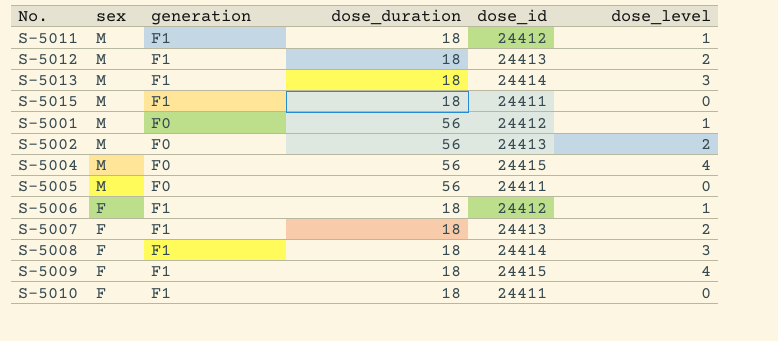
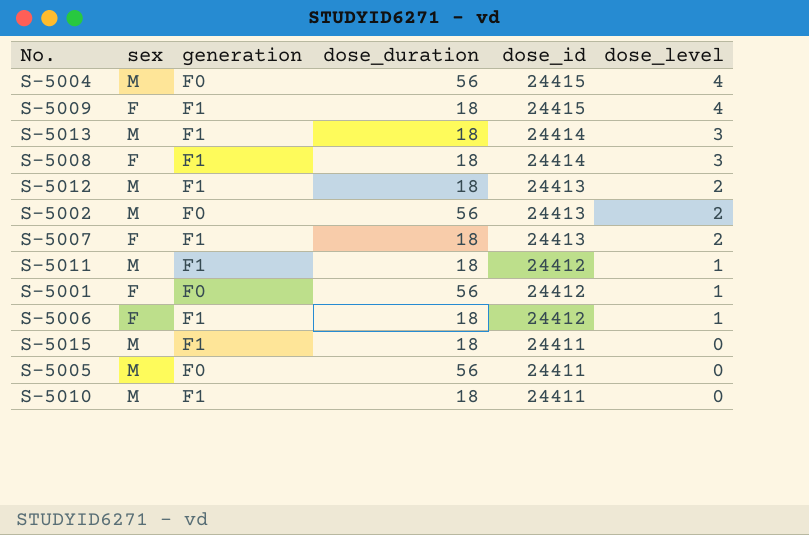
row order: sex descending -> dose_id descending
S-5001 | sex: M -> F
S-5010 | sex: F -> M

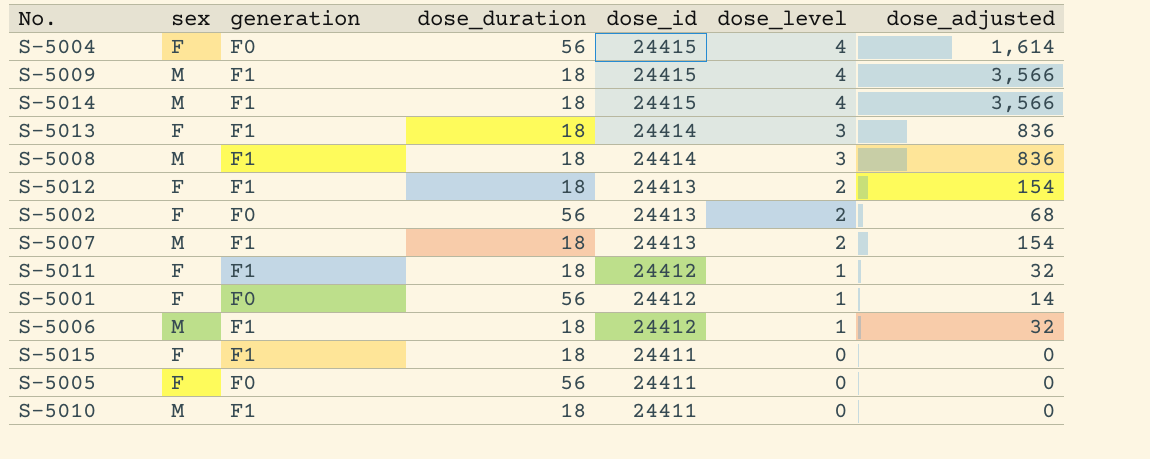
column dose_adjusted | position: none -> 7
S-5004 | sex: M -> F
S-5009 | sex: F -> M
row S-5014: none -> M | F1 | 18 | 24415 | 4 | 3,566
S-5013 | sex: M -> F
S-5008 | sex: F -> M
S-5012 | sex: M -> F
S-5002 | sex: M -> F
S-5007 | sex: F -> M
S-5011 | sex: M -> F
S-5006 | sex: F -> M
S-5015 | sex: M -> F
S-5005 | sex: M -> F

